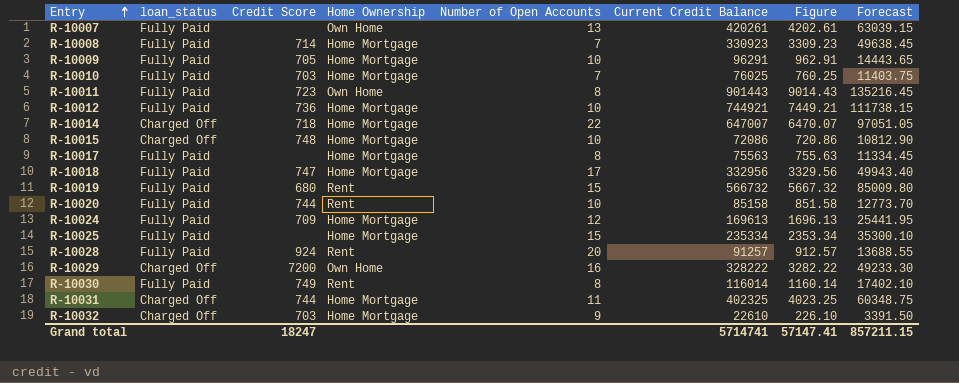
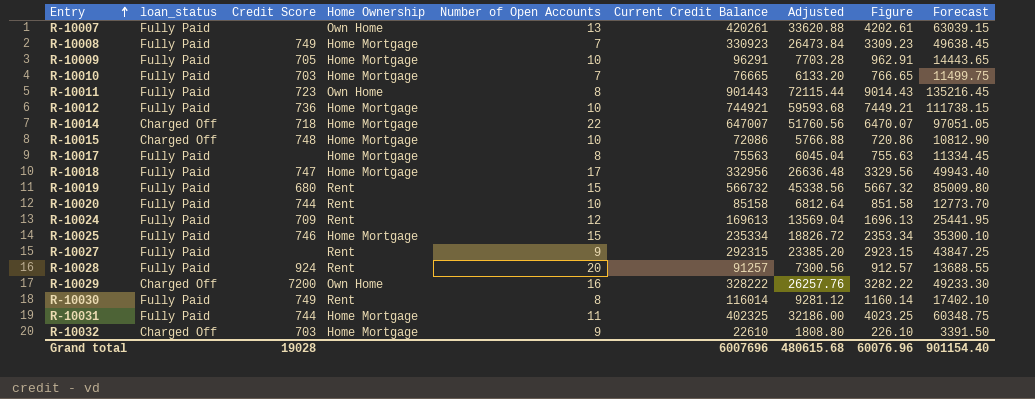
column Adjusted | formula: none -> [Current Credit Balance] * 0.08
R-10008 | Credit Score: 714 -> 749
R-10010 | Current Credit Balance: 76025 -> 76665
R-10010 | Figure: 760.25 -> 766.65
R-10010 | Forecast: 11403.75 -> 11499.75
R-10024 | Home Ownership: Home Mortgage -> Rent
R-10025 | Credit Score: none -> 746
row R-10027: none -> Fully Paid | none | Rent | 9 | 292315 | 23385.20 | 2923.15 | 43847.25
R-10031 | loan_status: Charged Off -> Fully Paid
Grand total | Credit Score: 18247 -> 19028
Grand total | Current Credit Balance: 5714741 -> 6007696
Grand total | Figure: 57147.41 -> 60076.96
Grand total | Forecast: 857211.15 -> 901154.40

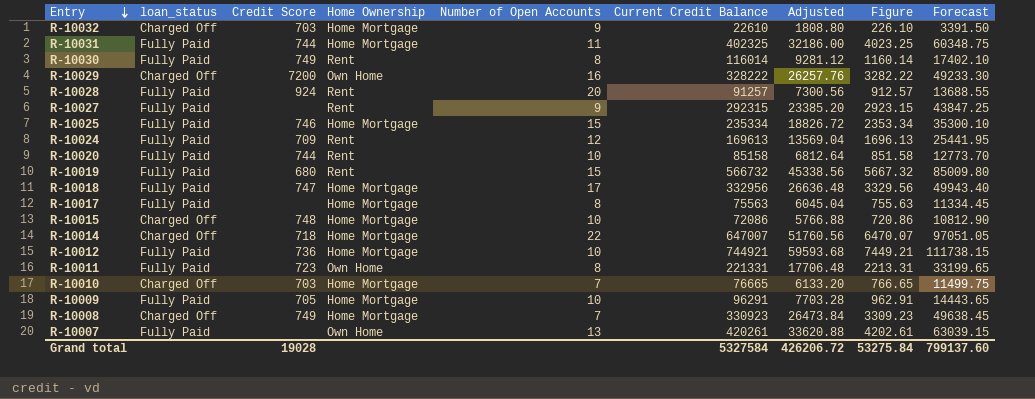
row order: Entry ascending -> Entry descending
R-10011 | Current Credit Balance: 901443 -> 221331
R-10011 | Adjusted: 72115.44 -> 17706.48
R-10011 | Figure: 9014.43 -> 2213.31
R-10011 | Forecast: 135216.45 -> 33199.65
R-10010 | loan_status: Fully Paid -> Charged Off
R-10008 | loan_status: Fully Paid -> Charged Off
Grand total | Current Credit Balance: 6007696 -> 5327584
Grand total | Adjusted: 480615.68 -> 426206.72
Grand total | Figure: 60076.96 -> 53275.84
Grand total | Forecast: 901154.40 -> 799137.60

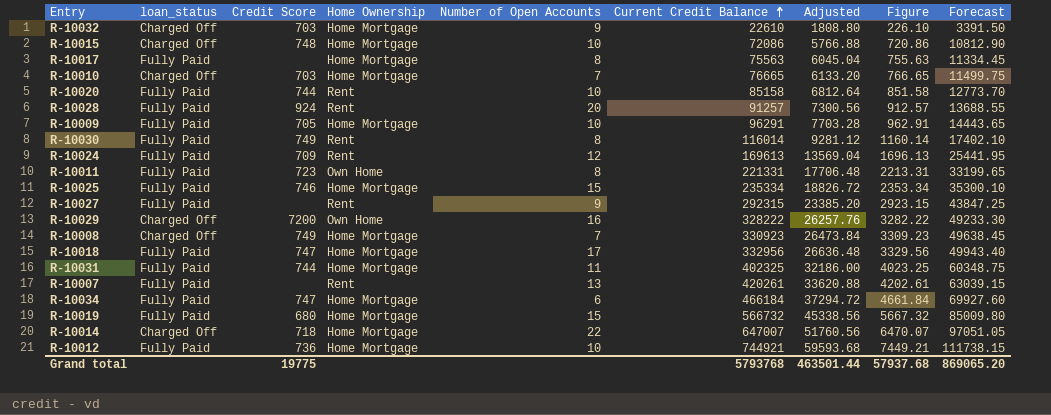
row order: Entry descending -> Current Credit Balance ascending
R-10007 | Home Ownership: Own Home -> Rent
row R-10034: none -> Fully Paid | 747 | Home Mortgage | 6 | 466184 | 37294.72 | 4661.84 | 69927.60
R-10019 | Home Ownership: Rent -> Home Mortgage
Grand total | Credit Score: 19028 -> 19775
Grand total | Current Credit Balance: 5327584 -> 5793768
Grand total | Adjusted: 426206.72 -> 463501.44
Grand total | Figure: 53275.84 -> 57937.68
Grand total | Forecast: 799137.60 -> 869065.20

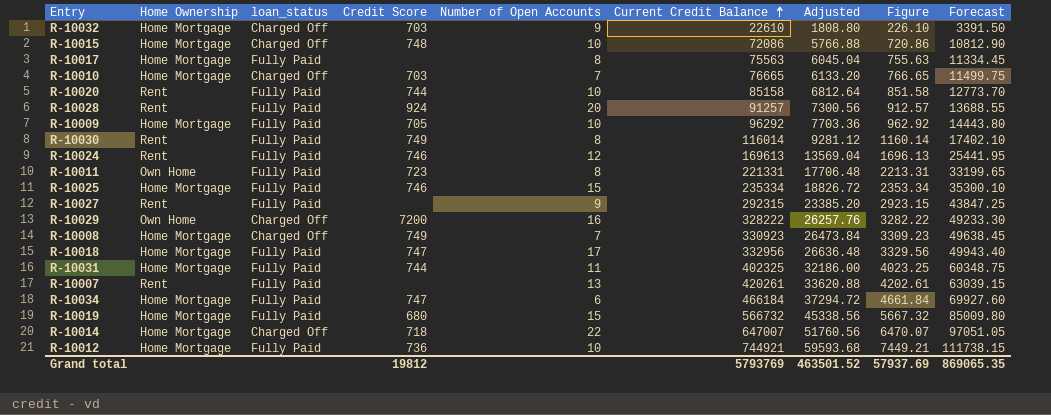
column Home Ownership | position: 4 -> 2
R-10009 | Current Credit Balance: 96291 -> 96292
R-10009 | Adjusted: 7703.28 -> 7703.36
R-10009 | Figure: 962.91 -> 962.92
R-10009 | Forecast: 14443.65 -> 14443.80
R-10024 | Credit Score: 709 -> 746
Grand total | Credit Score: 19775 -> 19812
Grand total | Current Credit Balance: 5793768 -> 5793769
Grand total | Adjusted: 463501.44 -> 463501.52
Grand total | Figure: 57937.68 -> 57937.69
Grand total | Forecast: 869065.20 -> 869065.35

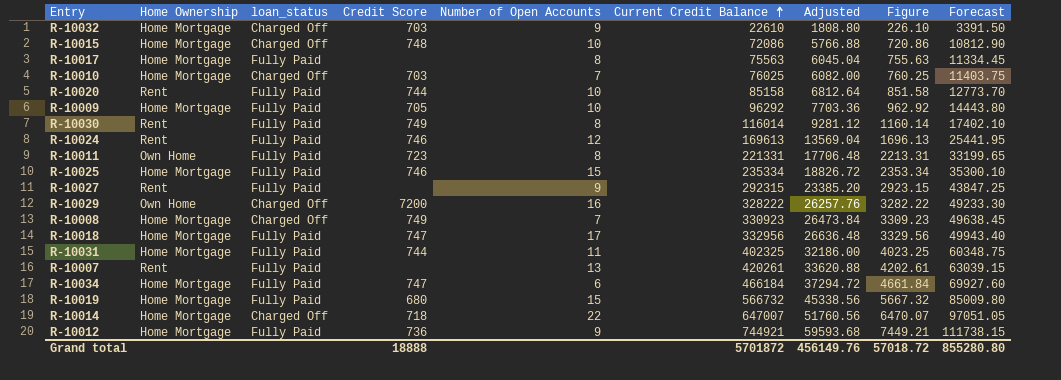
row R-10028: Rent | Fully Paid | 924 | 20 | 91257 | 7300.56 | 912.57 | 13688.55 -> none
R-10010 | Current Credit Balance: 76665 -> 76025
R-10010 | Adjusted: 6133.20 -> 6082.00
R-10010 | Figure: 766.65 -> 760.25
R-10010 | Forecast: 11499.75 -> 11403.75
R-10012 | Number of Open Accounts: 10 -> 9
Grand total | Credit Score: 19812 -> 18888
Grand total | Current Credit Balance: 5793769 -> 5701872
Grand total | Adjusted: 463501.52 -> 456149.76
Grand total | Figure: 57937.69 -> 57018.72
Grand total | Forecast: 869065.35 -> 855280.80

